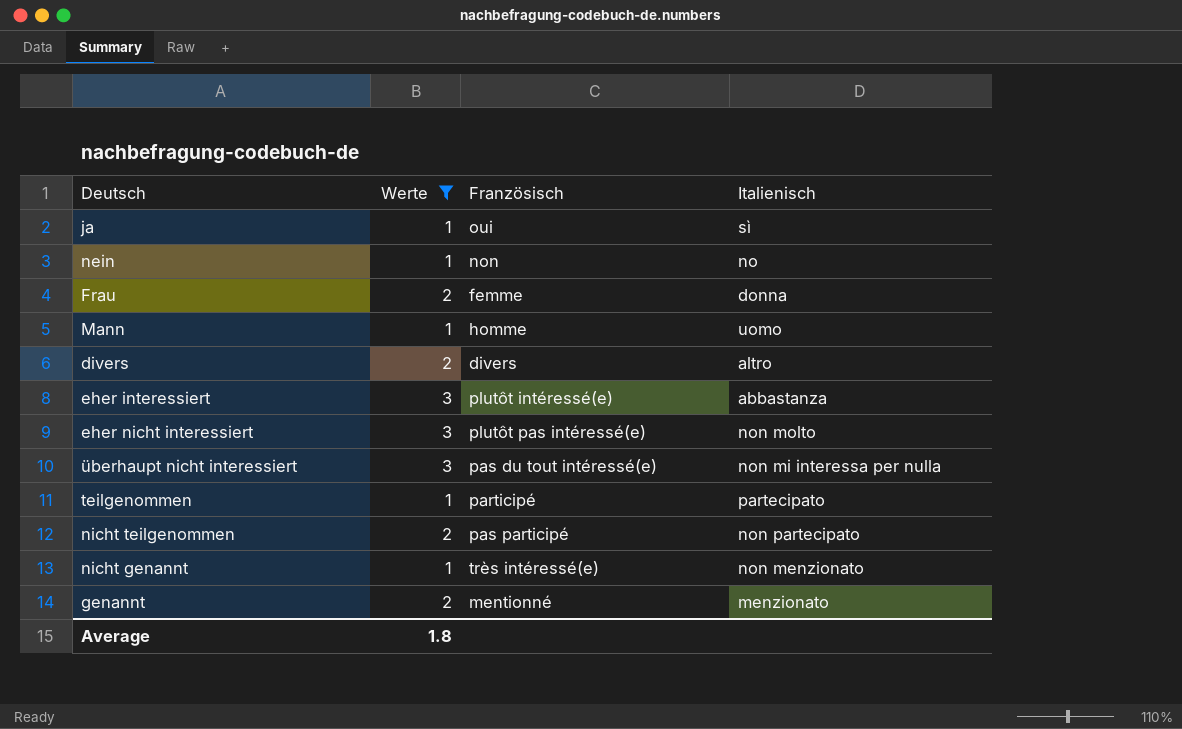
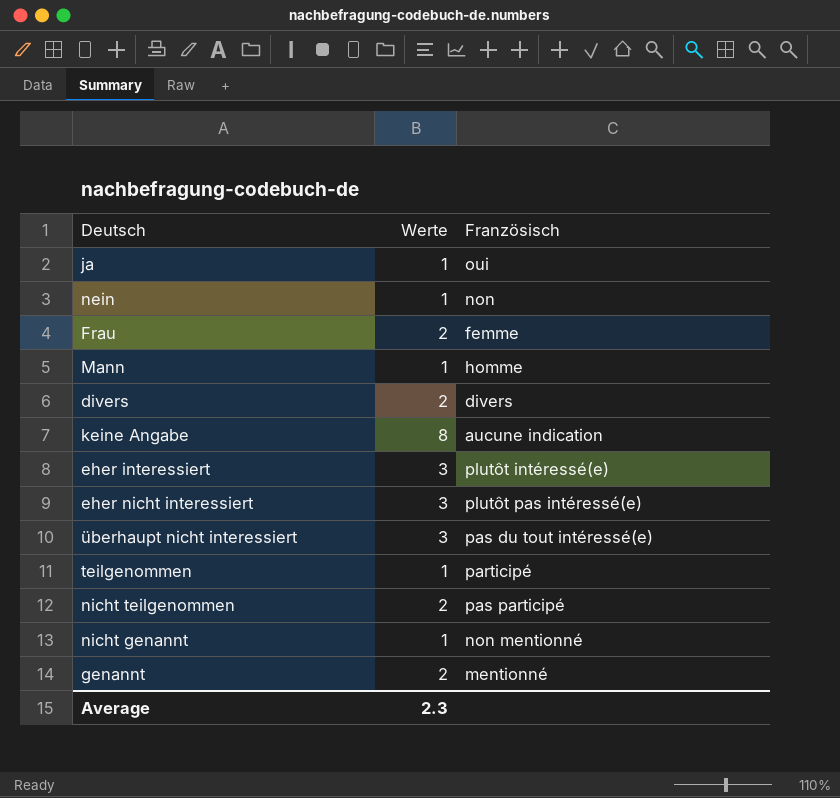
filter: Werte != 8 -> none
column Italienisch | position: 4 -> none
nicht genannt | Französisch: très intéressé(e) -> non mentionné
Average | Werte: 1.8 -> 2.3

